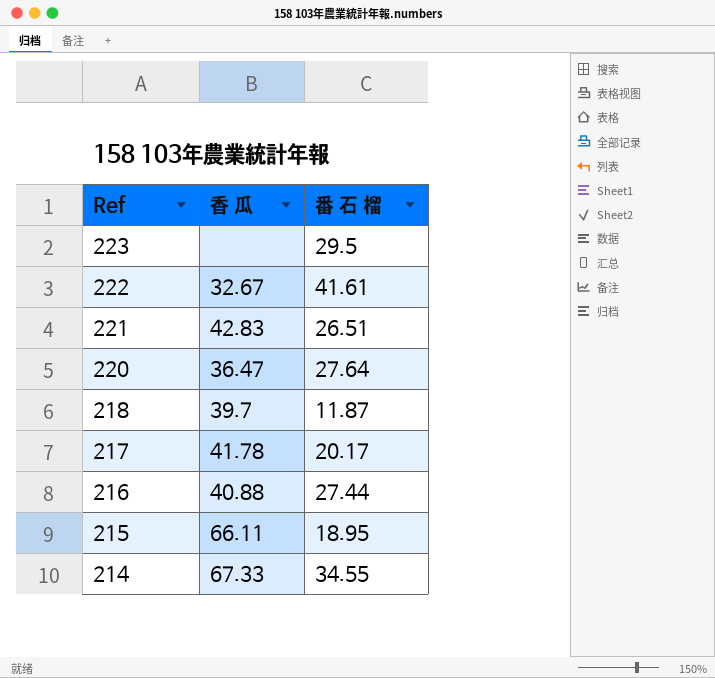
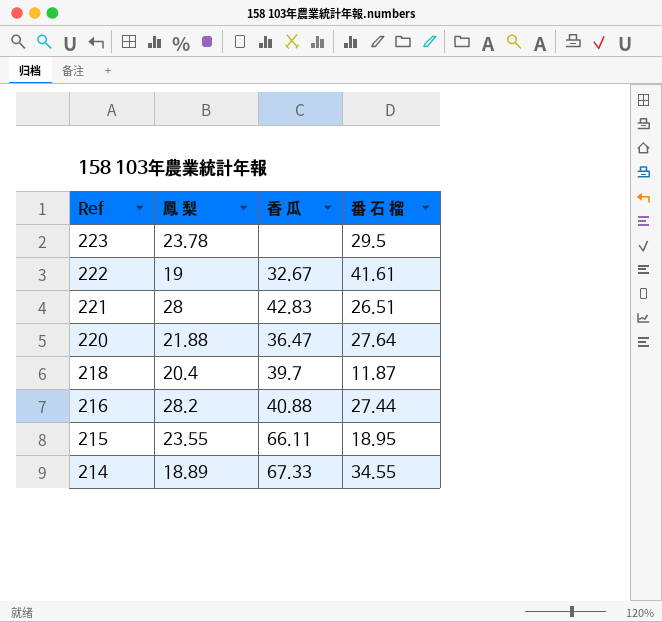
column 鳳 梨 | position: none -> 2
row 217: 41.78 | 20.17 -> none

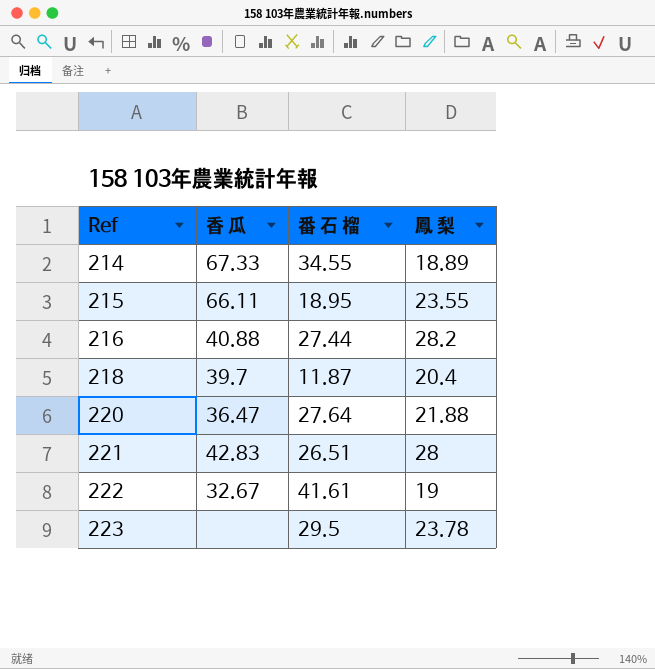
row order: Ref descending -> Ref ascending
column 鳳 梨 | position: 2 -> 4

